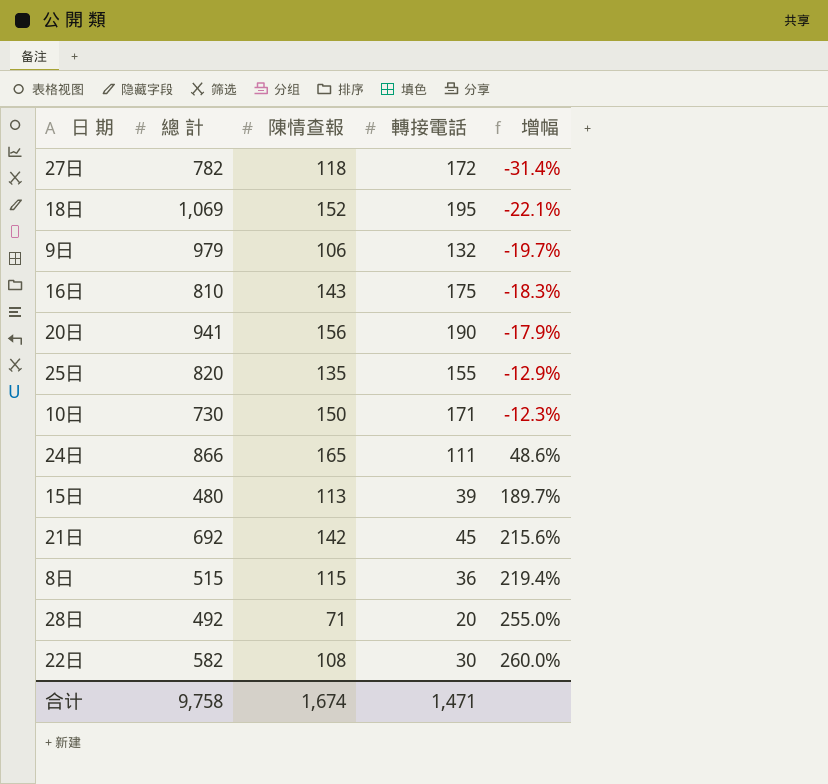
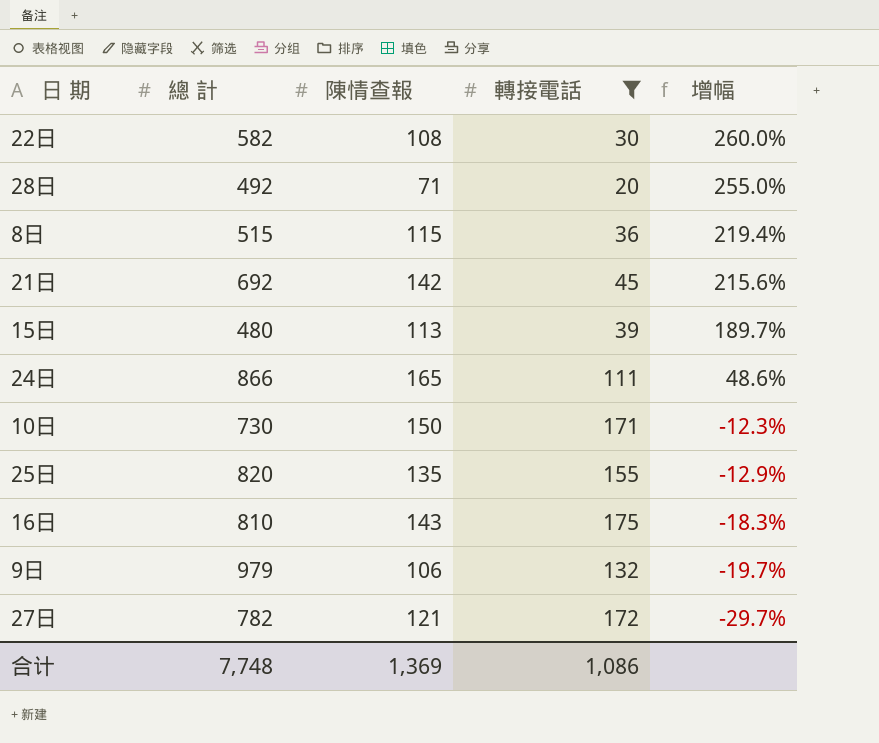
filter: none -> 轉接電話 <= 175
row order: 增幅 ascending -> 增幅 descending
27日 | 陳情查報: 118 -> 121
27日 | 增幅: -31.4% -> -29.7%
合计 | 總 計: 9,758 -> 7,748
合计 | 陳情查報: 1,674 -> 1,369
合计 | 轉接電話: 1,471 -> 1,086

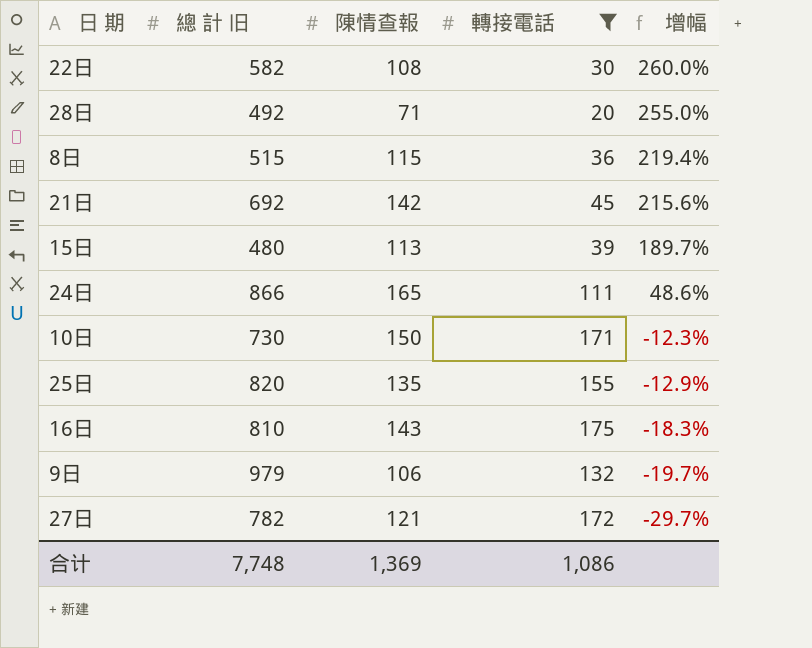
column name: 總 計 -> 總 計 旧

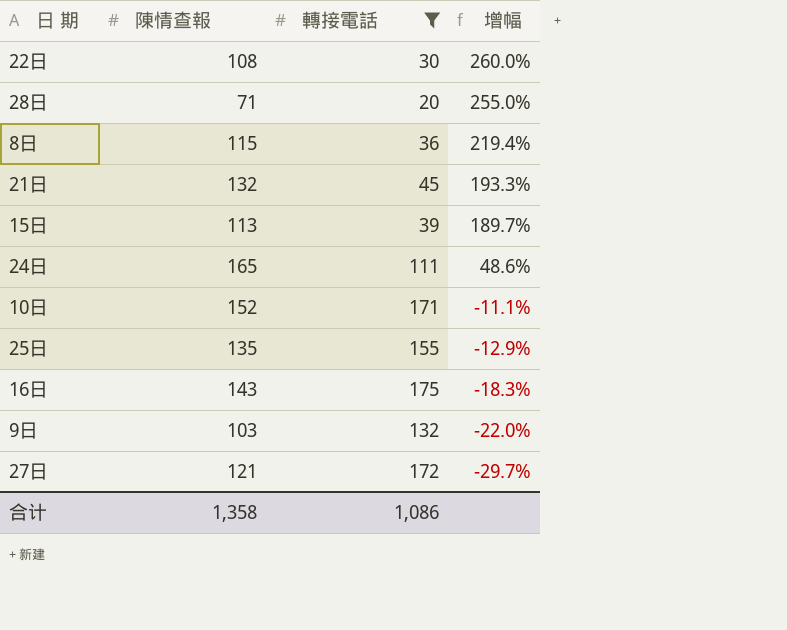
column 總 計 旧 | position: 2 -> none
21日 | 陳情查報: 142 -> 132
21日 | 增幅: 215.6% -> 193.3%
10日 | 陳情查報: 150 -> 152
10日 | 增幅: -12.3% -> -11.1%
9日 | 陳情查報: 106 -> 103
9日 | 增幅: -19.7% -> -22.0%
合计 | 陳情查報: 1,369 -> 1,358

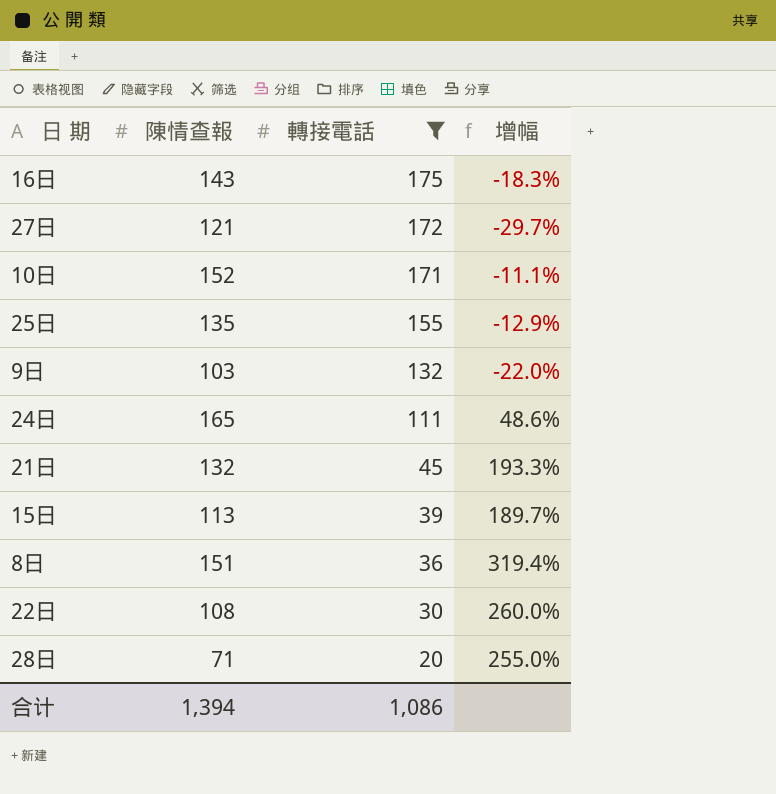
row order: 增幅 descending -> 轉接電話 descending
8日 | 陳情查報: 115 -> 151
8日 | 增幅: 219.4% -> 319.4%
合计 | 陳情查報: 1,358 -> 1,394

